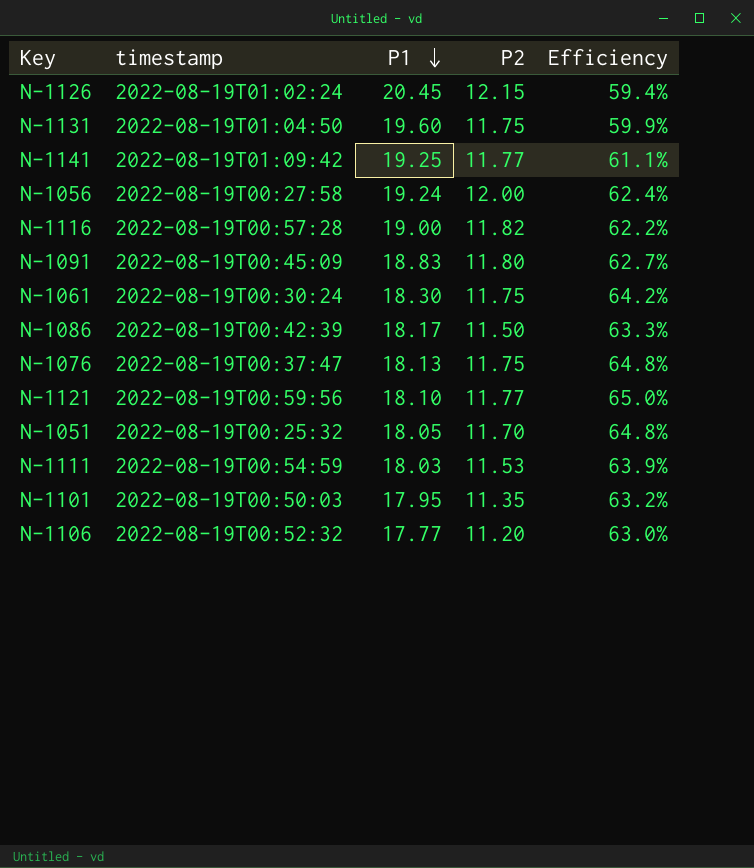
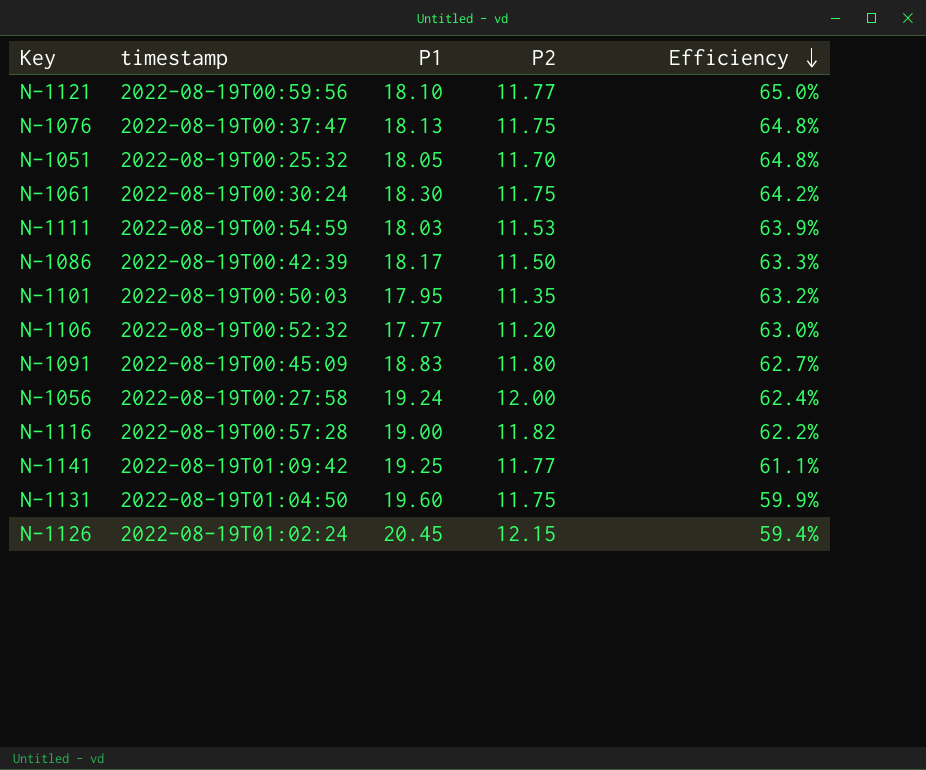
row order: P1 descending -> Efficiency descending

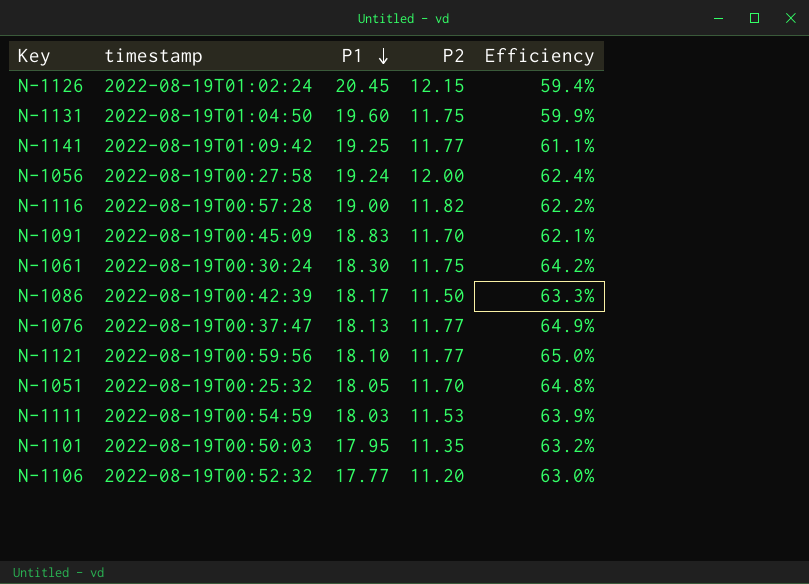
row order: Efficiency descending -> P1 descending
N-1091 | P2: 11.80 -> 11.70
N-1091 | Efficiency: 62.7% -> 62.1%
N-1076 | P2: 11.75 -> 11.77
N-1076 | Efficiency: 64.8% -> 64.9%

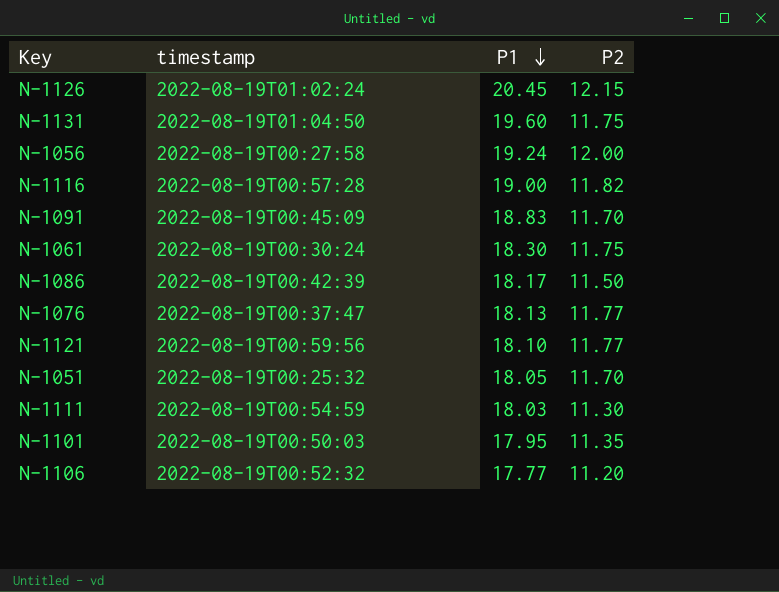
column Efficiency | formula: [P2] / [P1] -> none
row N-1141: 2022-08-19T01:09:42 | 19.25 | 11.77 | 61.1% -> none
N-1111 | P2: 11.53 -> 11.30

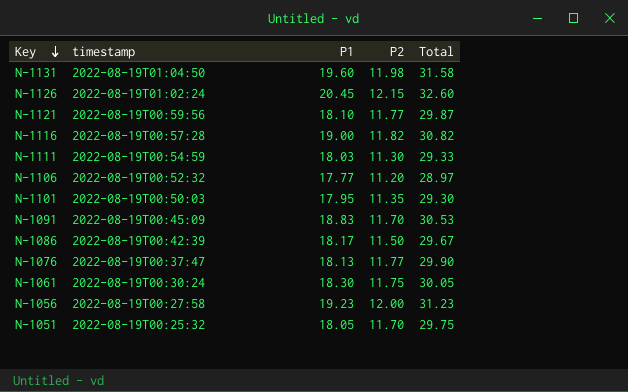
row order: P1 descending -> Key descending
column Total | formula: none -> [P1] + [P2]
N-1131 | P2: 11.75 -> 11.98
N-1056 | P1: 19.24 -> 19.23

